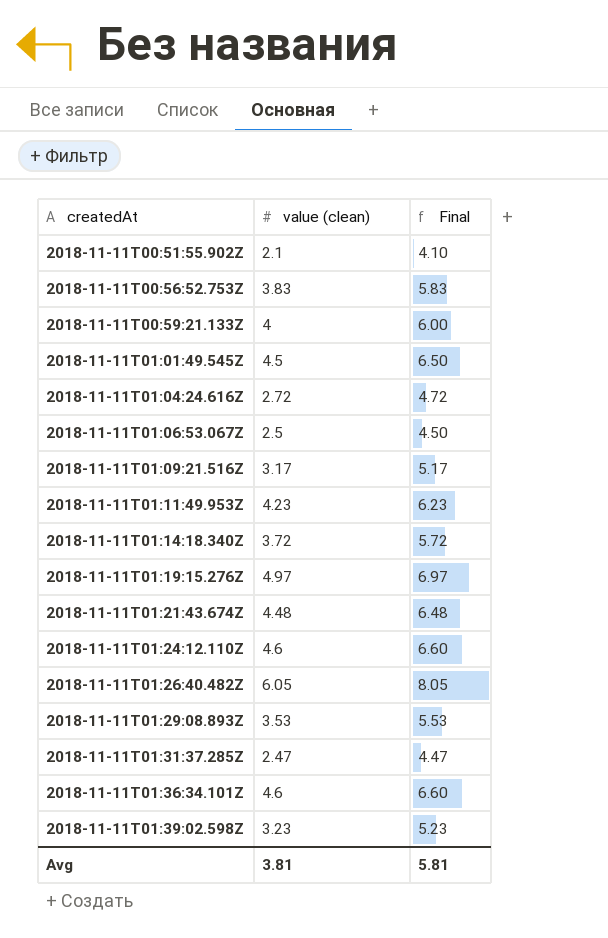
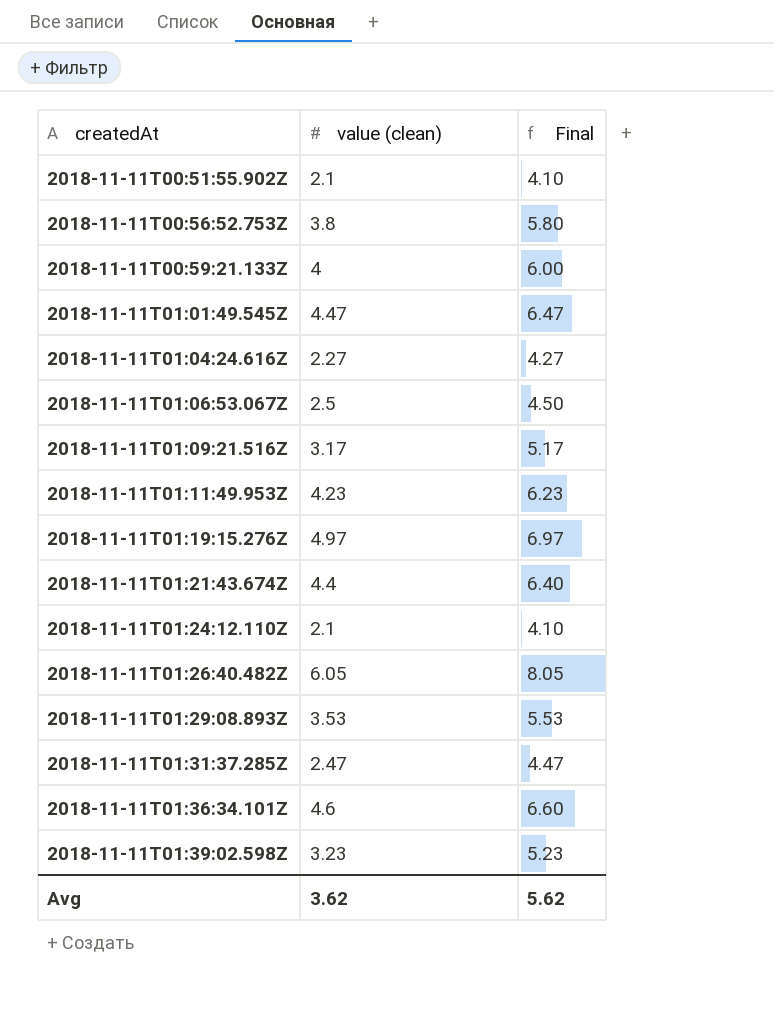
row 2018-11-11T01:14:18.340Z: 3.72 | 5.72 -> none
2018-11-11T00:56:52.753Z | value (clean): 3.83 -> 3.8
2018-11-11T00:56:52.753Z | Final: 5.83 -> 5.80
2018-11-11T01:01:49.545Z | value (clean): 4.5 -> 4.47
2018-11-11T01:01:49.545Z | Final: 6.50 -> 6.47
2018-11-11T01:04:24.616Z | value (clean): 2.72 -> 2.27
2018-11-11T01:04:24.616Z | Final: 4.72 -> 4.27
2018-11-11T01:21:43.674Z | value (clean): 4.48 -> 4.4
2018-11-11T01:21:43.674Z | Final: 6.48 -> 6.40
2018-11-11T01:24:12.110Z | value (clean): 4.6 -> 2.1
2018-11-11T01:24:12.110Z | Final: 6.60 -> 4.10
Avg | value (clean): 3.81 -> 3.62
Avg | Final: 5.81 -> 5.62

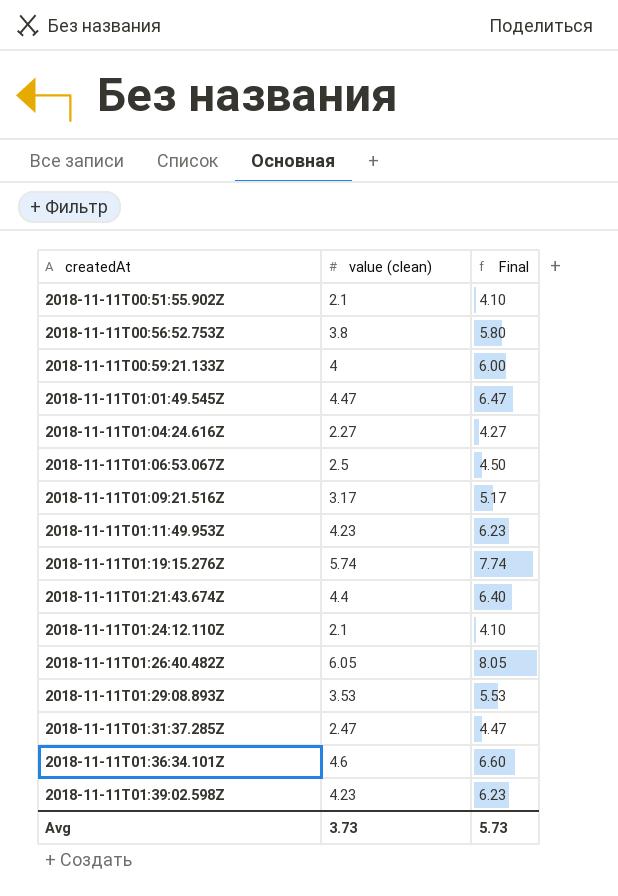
2018-11-11T01:19:15.276Z | value (clean): 4.97 -> 5.74
2018-11-11T01:19:15.276Z | Final: 6.97 -> 7.74
2018-11-11T01:39:02.598Z | value (clean): 3.23 -> 4.23
2018-11-11T01:39:02.598Z | Final: 5.23 -> 6.23
Avg | value (clean): 3.62 -> 3.73
Avg | Final: 5.62 -> 5.73

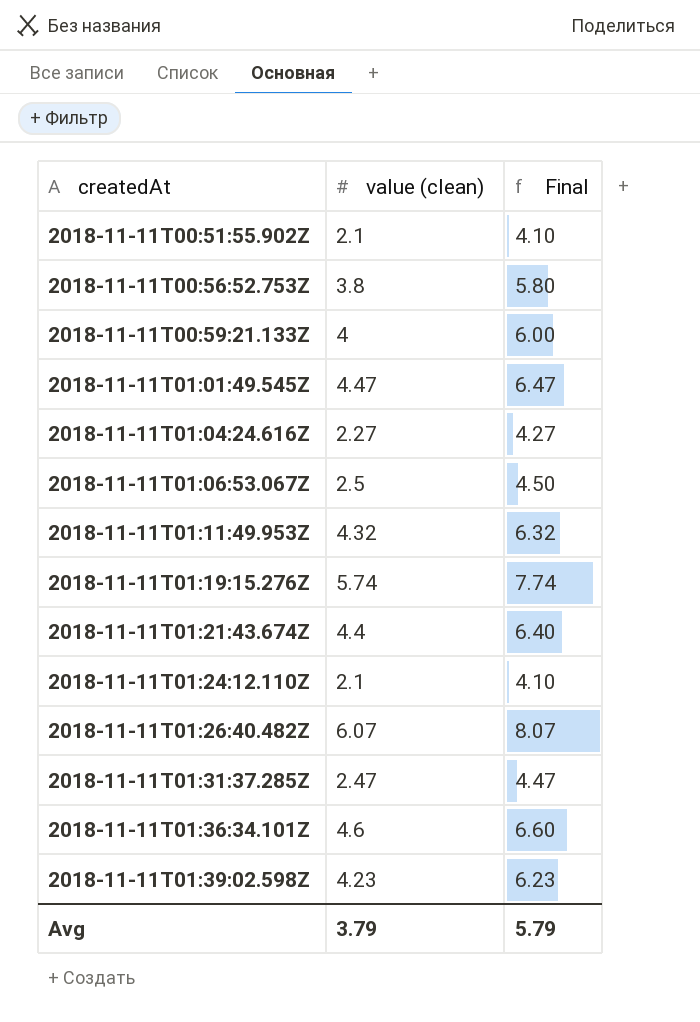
row 2018-11-11T01:09:21.516Z: 3.17 | 5.17 -> none
row 2018-11-11T01:29:08.893Z: 3.53 | 5.53 -> none
2018-11-11T01:11:49.953Z | value (clean): 4.23 -> 4.32
2018-11-11T01:11:49.953Z | Final: 6.23 -> 6.32
2018-11-11T01:26:40.482Z | value (clean): 6.05 -> 6.07
2018-11-11T01:26:40.482Z | Final: 8.05 -> 8.07
Avg | value (clean): 3.73 -> 3.79
Avg | Final: 5.73 -> 5.79

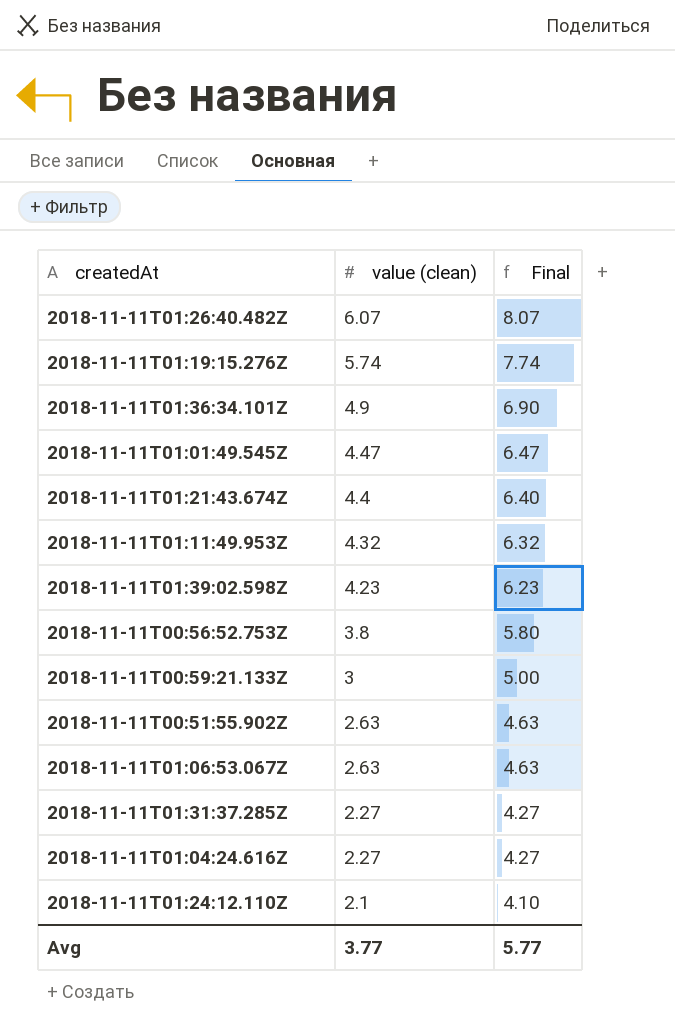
row order: createdAt ascending -> value (clean) descending
2018-11-11T01:36:34.101Z | value (clean): 4.6 -> 4.9
2018-11-11T01:36:34.101Z | Final: 6.60 -> 6.90
2018-11-11T00:59:21.133Z | value (clean): 4 -> 3
2018-11-11T00:59:21.133Z | Final: 6.00 -> 5.00
2018-11-11T00:51:55.902Z | value (clean): 2.1 -> 2.63
2018-11-11T00:51:55.902Z | Final: 4.10 -> 4.63
2018-11-11T01:06:53.067Z | value (clean): 2.5 -> 2.63
2018-11-11T01:06:53.067Z | Final: 4.50 -> 4.63
2018-11-11T01:31:37.285Z | value (clean): 2.47 -> 2.27
2018-11-11T01:31:37.285Z | Final: 4.47 -> 4.27
Avg | value (clean): 3.79 -> 3.77
Avg | Final: 5.79 -> 5.77

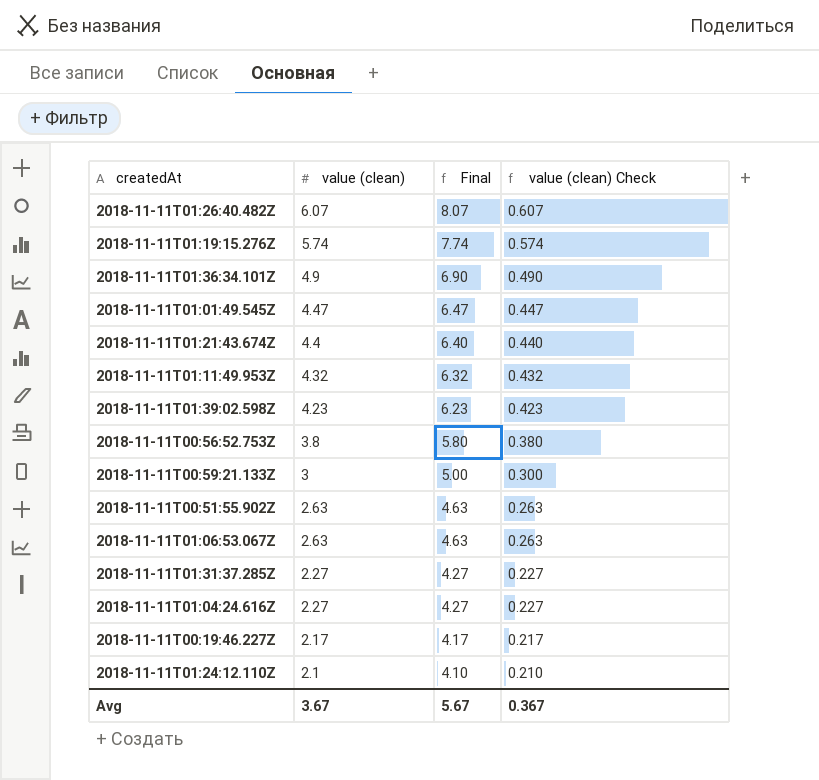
column value (clean) Check | formula: none -> [value (clean)] * 0.1
row 2018-11-11T00:19:46.227Z: none -> 2.17 | 4.17 | 0.217
Avg | value (clean): 3.77 -> 3.67
Avg | Final: 5.77 -> 5.67

